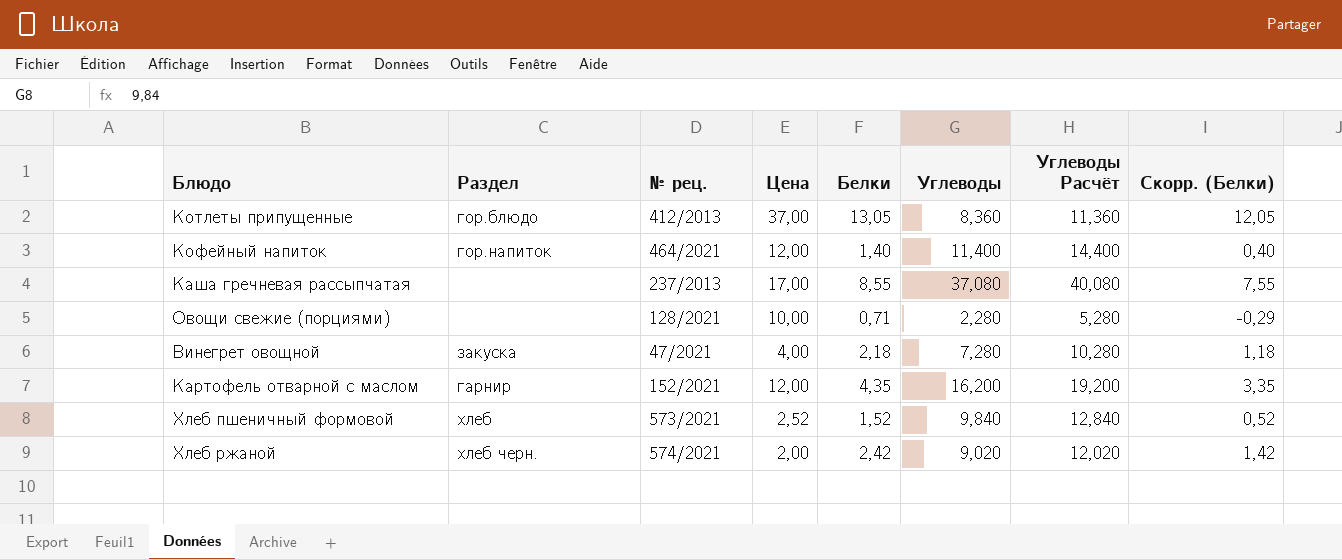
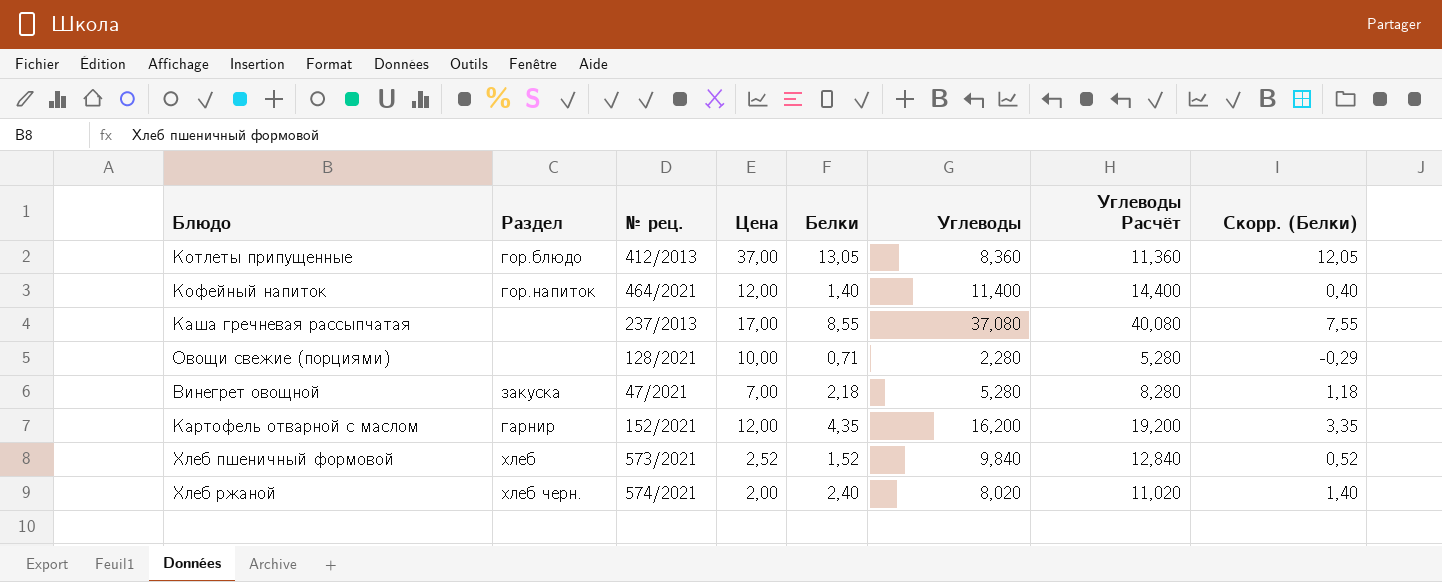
Винегрет овощной | Цена: 4,00 -> 7,00
Винегрет овощной | Углеводы: 7,280 -> 5,280
Винегрет овощной | Углеводы Расчёт: 10,280 -> 8,280
Хлеб ржаной | Белки: 2,42 -> 2,40
Хлеб ржаной | Углеводы: 9,020 -> 8,020
Хлеб ржаной | Углеводы Расчёт: 12,020 -> 11,020
Хлеб ржаной | Скорр. (Белки): 1,42 -> 1,40

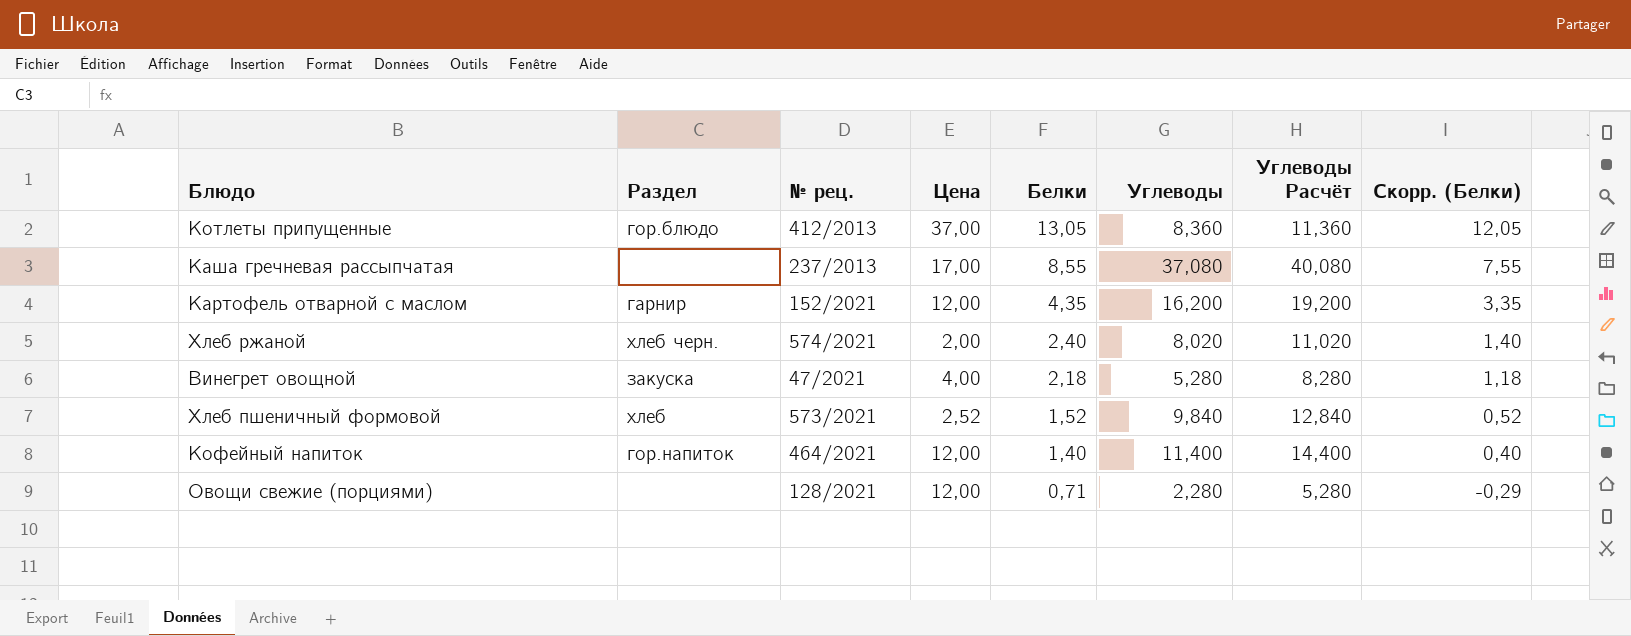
row order: none -> Белки descending
Винегрет овощной | Цена: 7,00 -> 4,00
Овощи свежие (порциями) | Цена: 10,00 -> 12,00

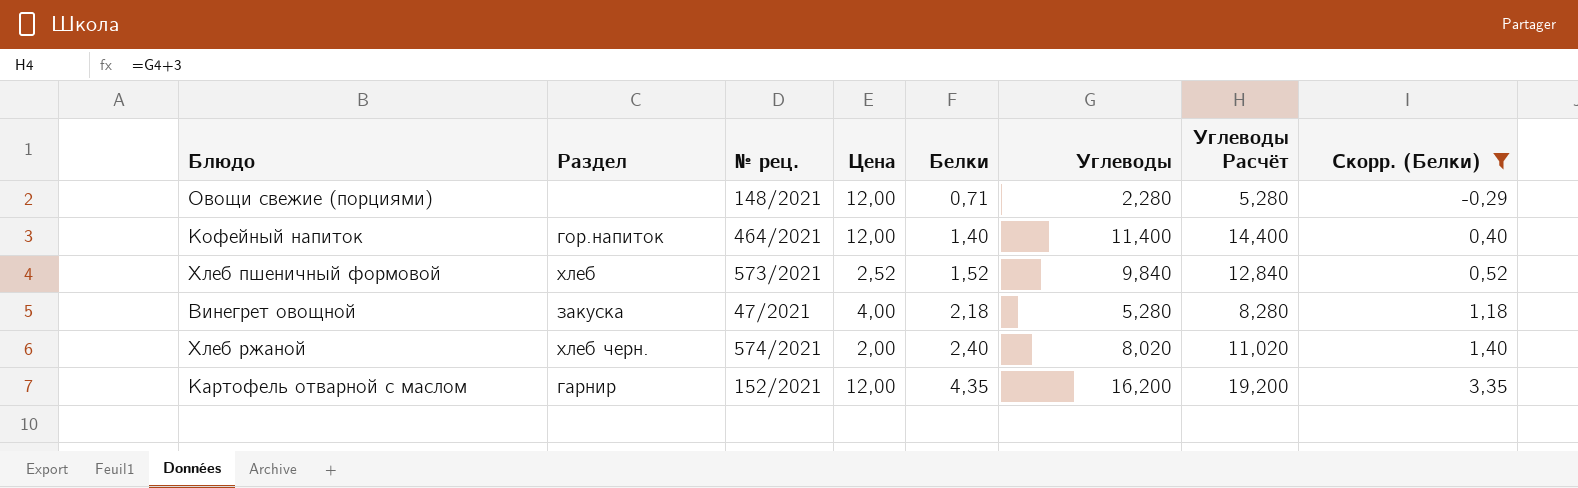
filter: none -> Скорр. (Белки) <= 3,35
row order: Белки descending -> Белки ascending
Овощи свежие (порциями) | № рец.: 128/2021 -> 148/2021

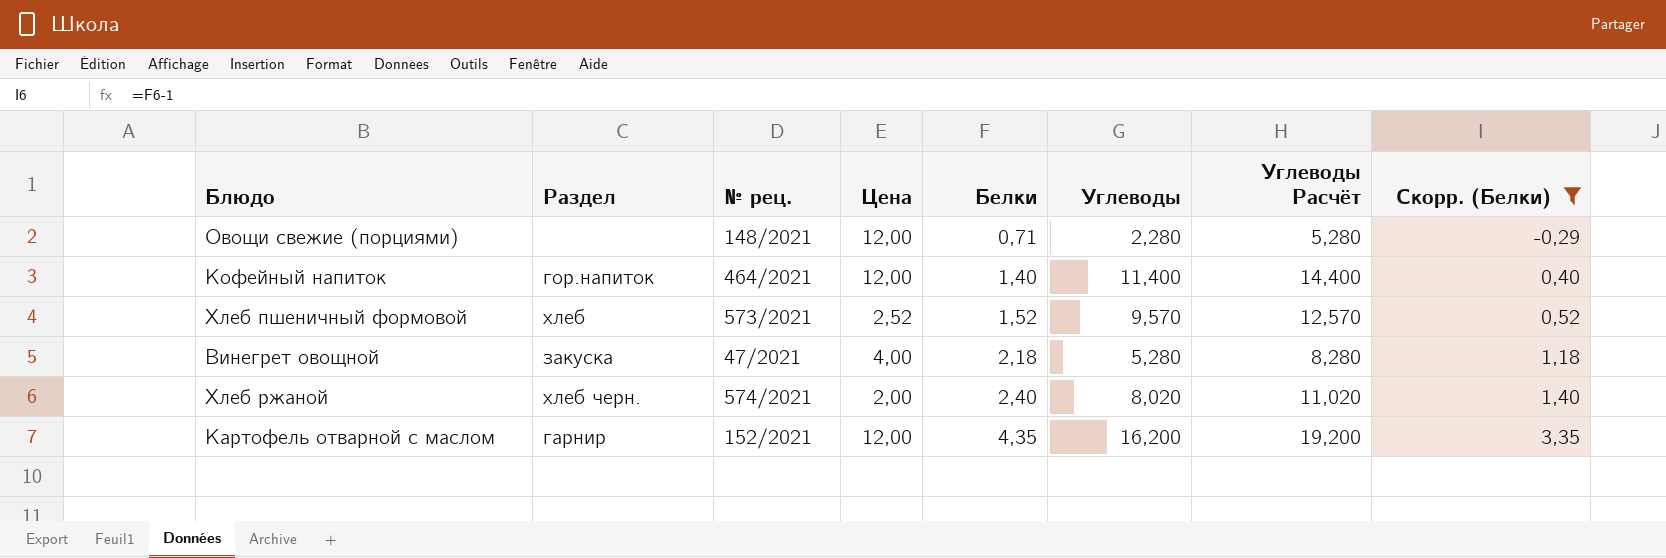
Хлеб пшеничный формовой | Углеводы: 9,840 -> 9,570
Хлеб пшеничный формовой | Углеводы Расчёт: 12,840 -> 12,570

